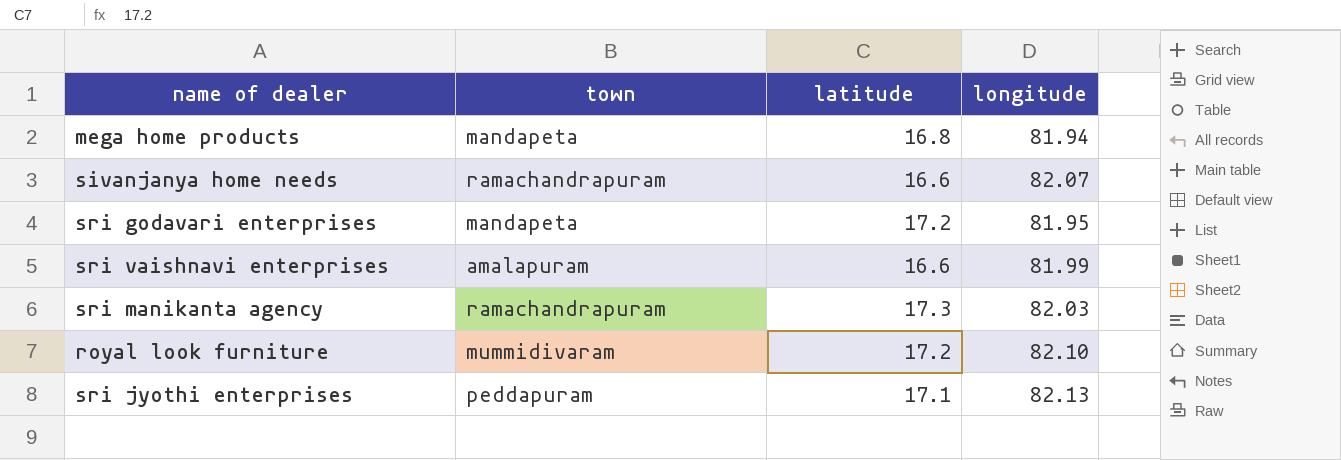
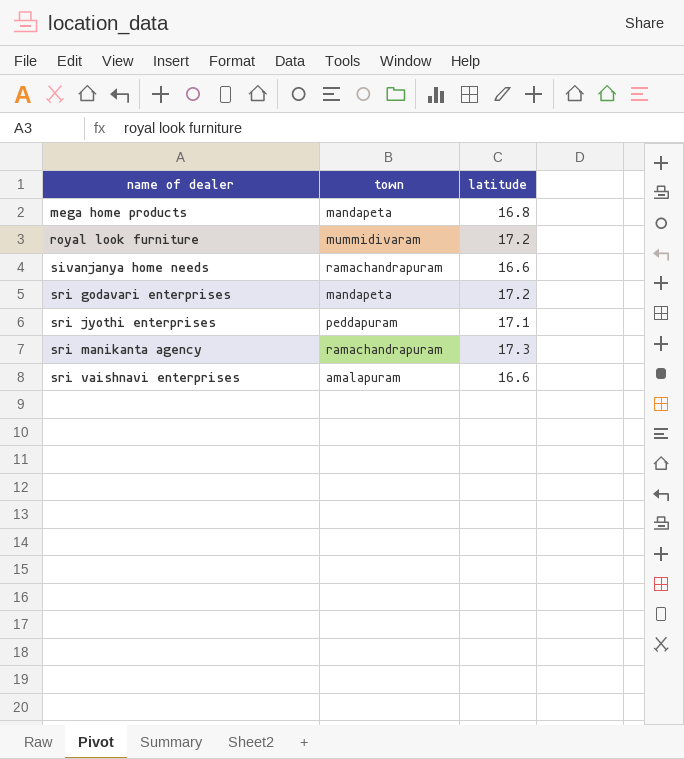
row order: none -> name of dealer ascending
column longitude | position: 4 -> none

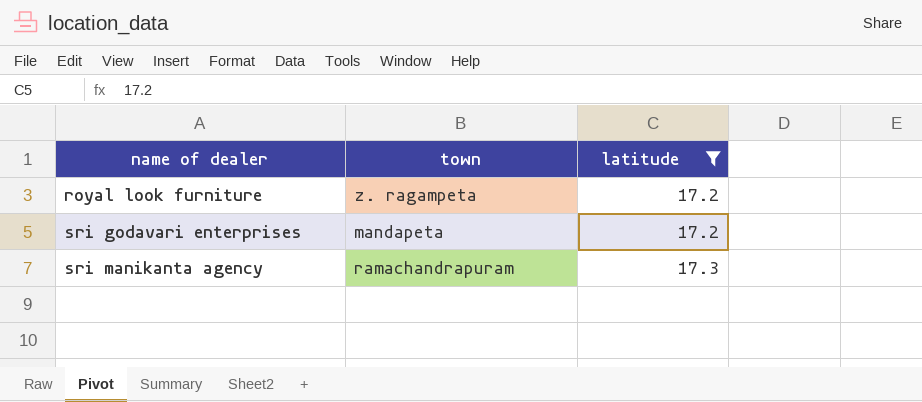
filter: none -> latitude >= 17.2
royal look furniture | town: mummidivaram -> z. ragampeta

